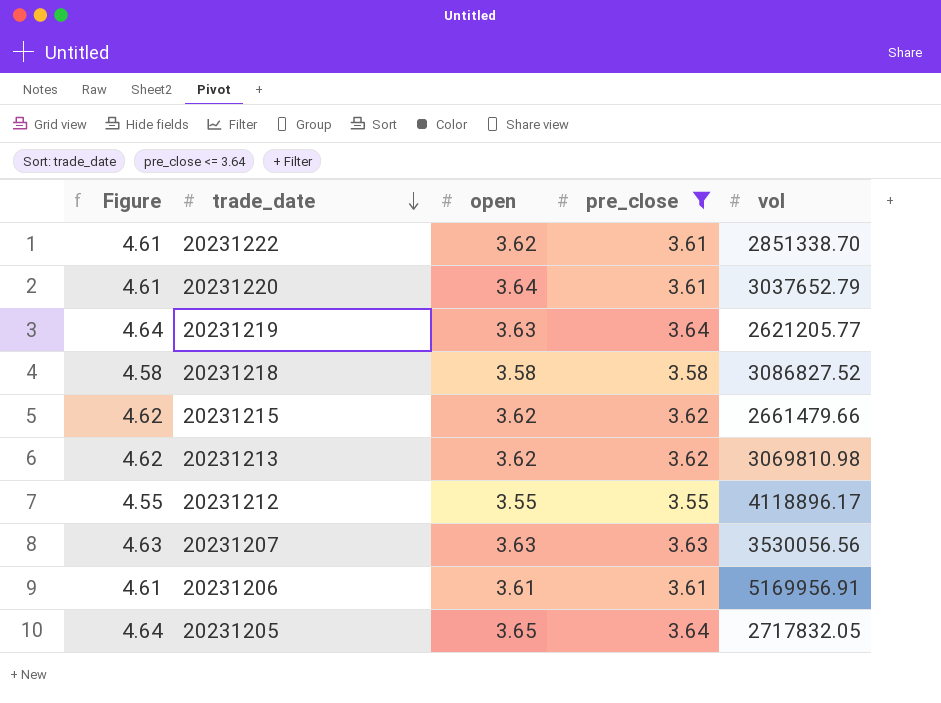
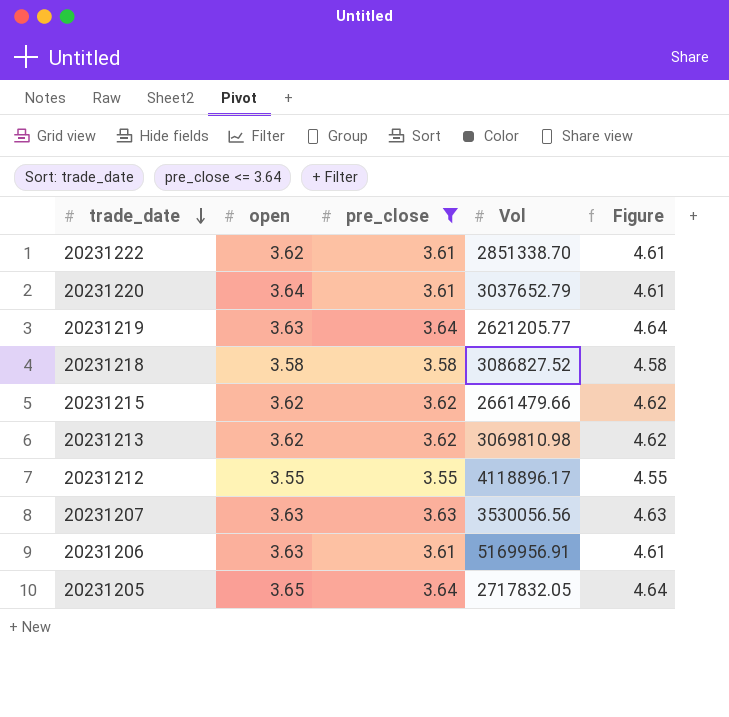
column name: vol -> Vol
column Figure | position: 1 -> 5
20231206 | open: 3.61 -> 3.63

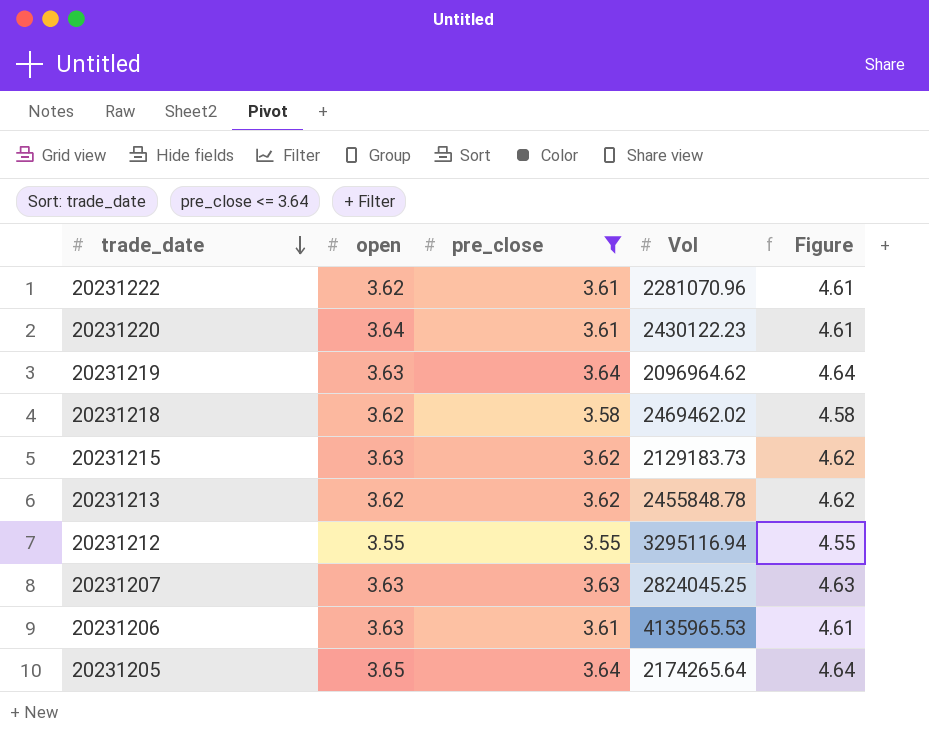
20231222 | Vol: 2851338.70 -> 2281070.96
20231220 | Vol: 3037652.79 -> 2430122.23
20231219 | Vol: 2621205.77 -> 2096964.62
20231218 | open: 3.58 -> 3.62
20231218 | Vol: 3086827.52 -> 2469462.02
20231215 | open: 3.62 -> 3.63
20231215 | Vol: 2661479.66 -> 2129183.73
20231213 | Vol: 3069810.98 -> 2455848.78
20231212 | Vol: 4118896.17 -> 3295116.94
20231207 | Vol: 3530056.56 -> 2824045.25
20231206 | Vol: 5169956.91 -> 4135965.53
20231205 | Vol: 2717832.05 -> 2174265.64

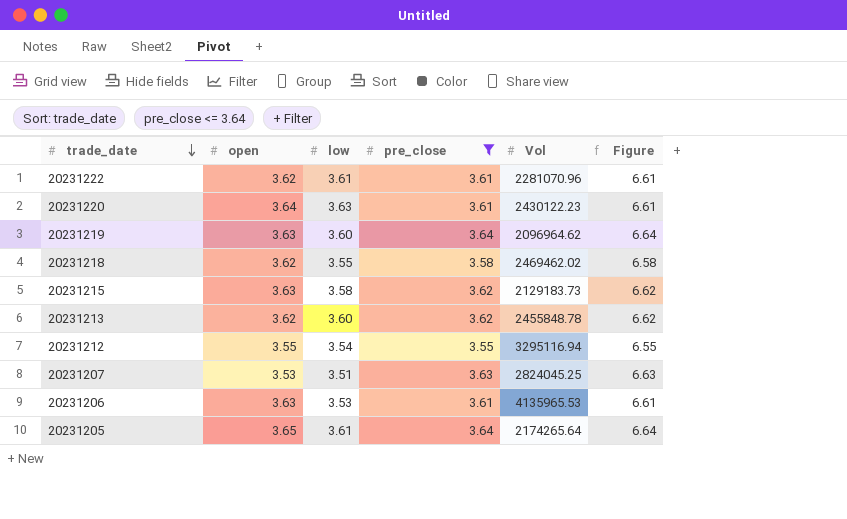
column low | position: none -> 3
column Figure | formula: [pre_close] + 1 -> [pre_close] + 3
20231207 | open: 3.63 -> 3.53

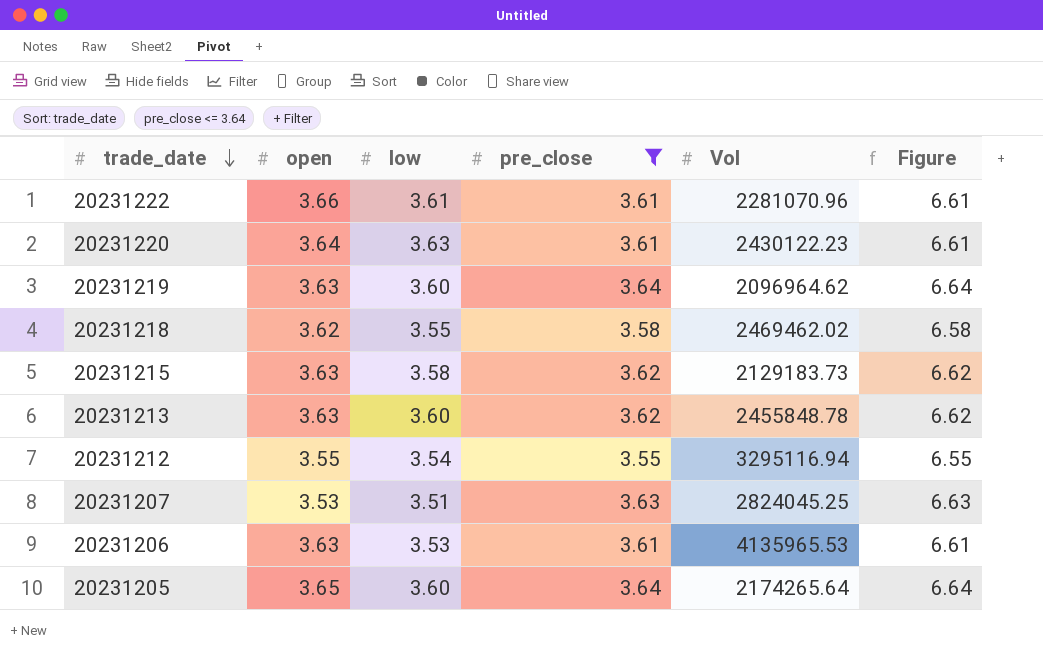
20231222 | open: 3.62 -> 3.66
20231213 | open: 3.62 -> 3.63
20231205 | low: 3.61 -> 3.60

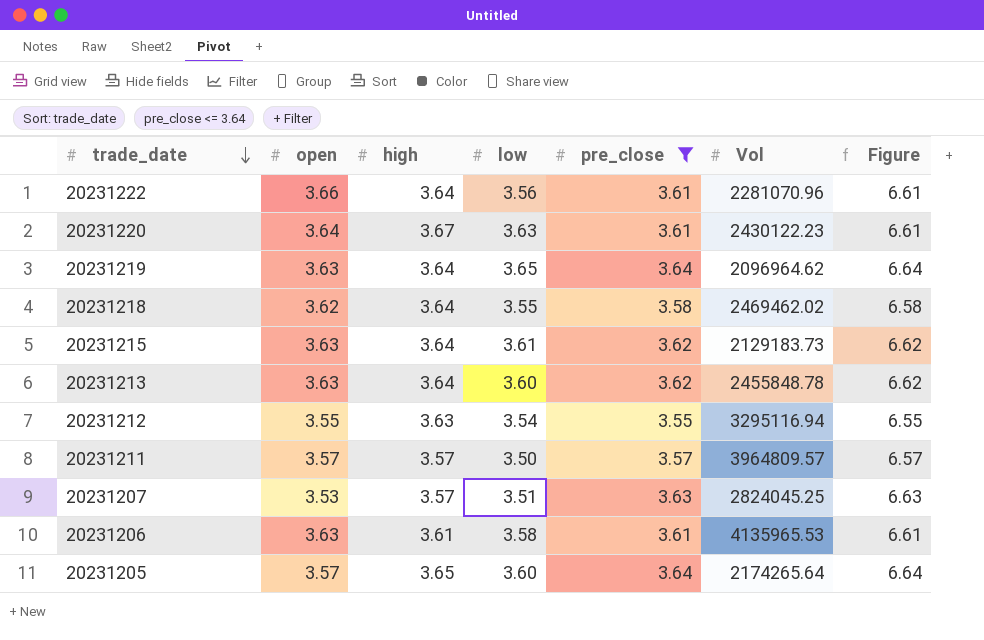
column high | position: none -> 3
20231222 | low: 3.61 -> 3.56
20231219 | low: 3.60 -> 3.65
20231215 | low: 3.58 -> 3.61
row 20231211: none -> 3.57 | 3.57 | 3.50 | 3.57 | 3964809.57 | 6.57
20231206 | low: 3.53 -> 3.58
20231205 | open: 3.65 -> 3.57

